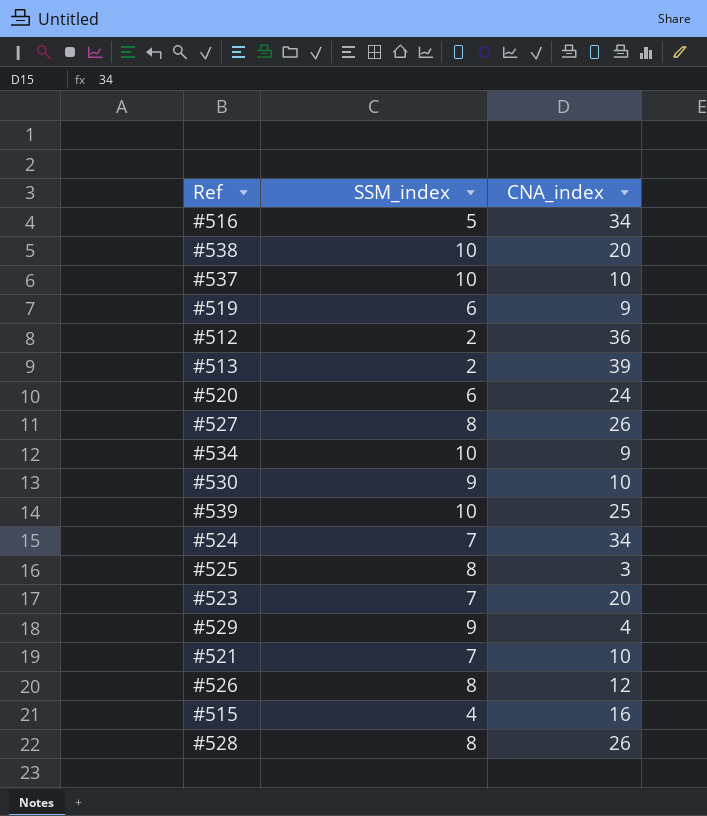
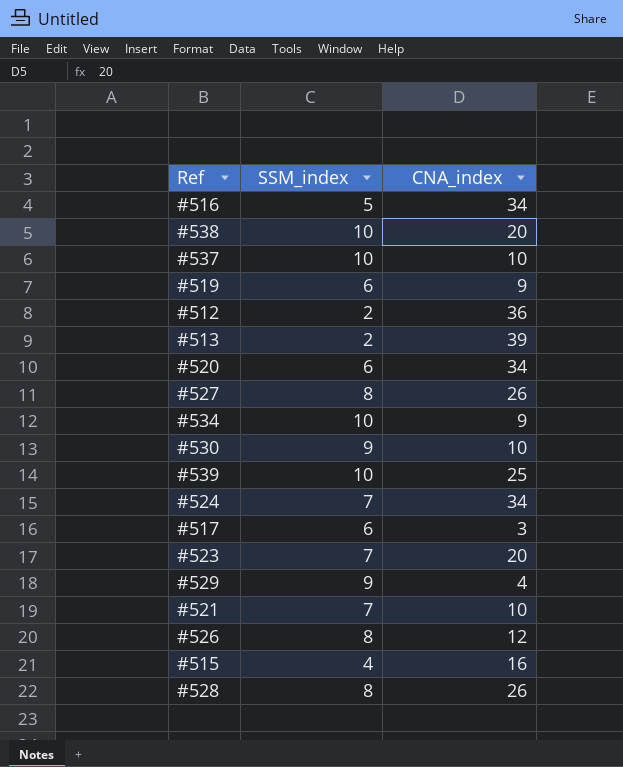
row #525: 8 | 3 -> none
#520 | CNA_index: 24 -> 34
row #517: none -> 6 | 3

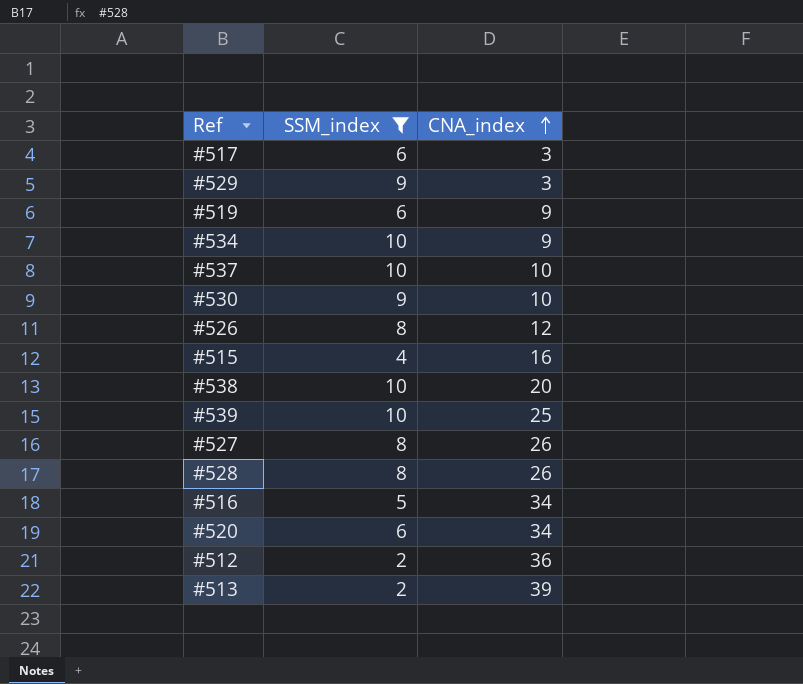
filter: none -> SSM_index != 7
row order: none -> CNA_index ascending
#529 | CNA_index: 4 -> 3

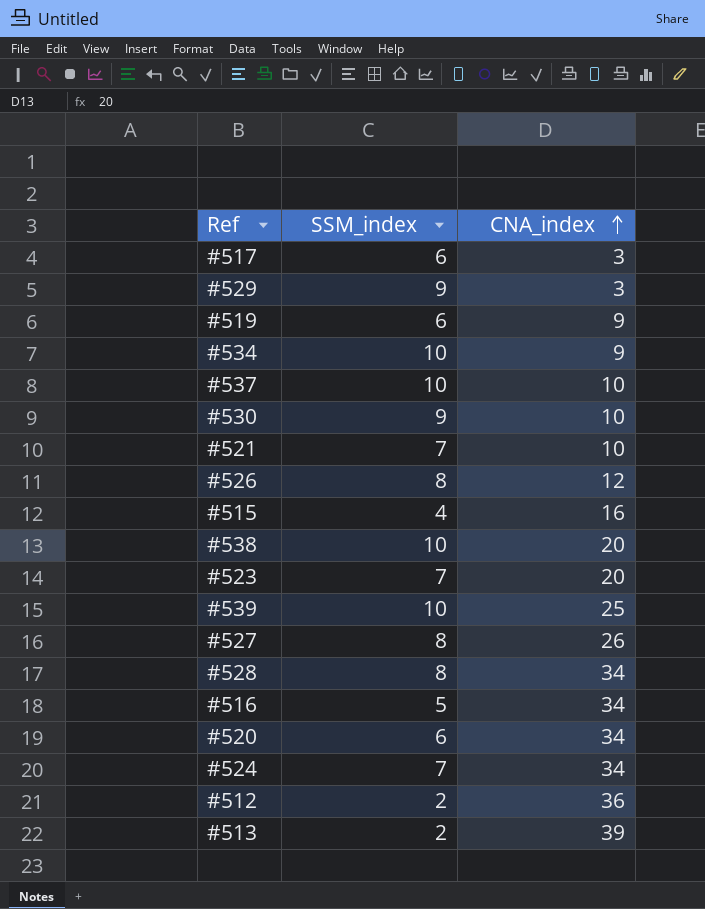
filter: SSM_index != 7 -> none
#528 | CNA_index: 26 -> 34

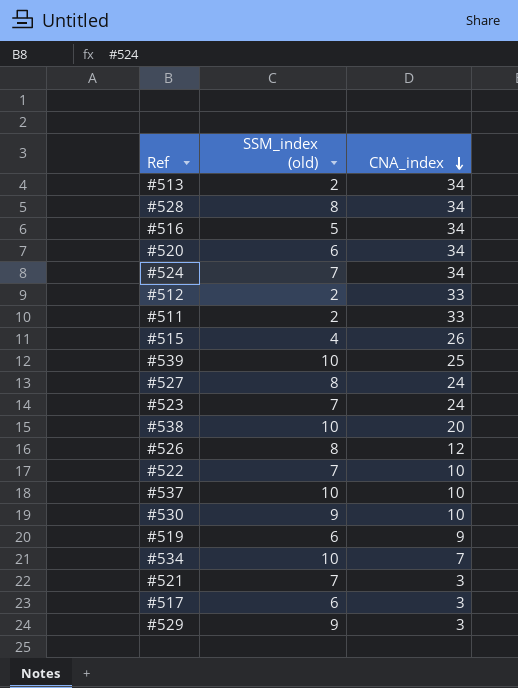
row order: CNA_index ascending -> CNA_index descending
column name: SSM_index -> SSM_index (old)
#513 | CNA_index: 39 -> 34
#512 | CNA_index: 36 -> 33
row #511: none -> 2 | 33
#515 | CNA_index: 16 -> 26
#527 | CNA_index: 26 -> 24
#523 | CNA_index: 20 -> 24
row #522: none -> 7 | 10
#534 | CNA_index: 9 -> 7
#521 | CNA_index: 10 -> 3

